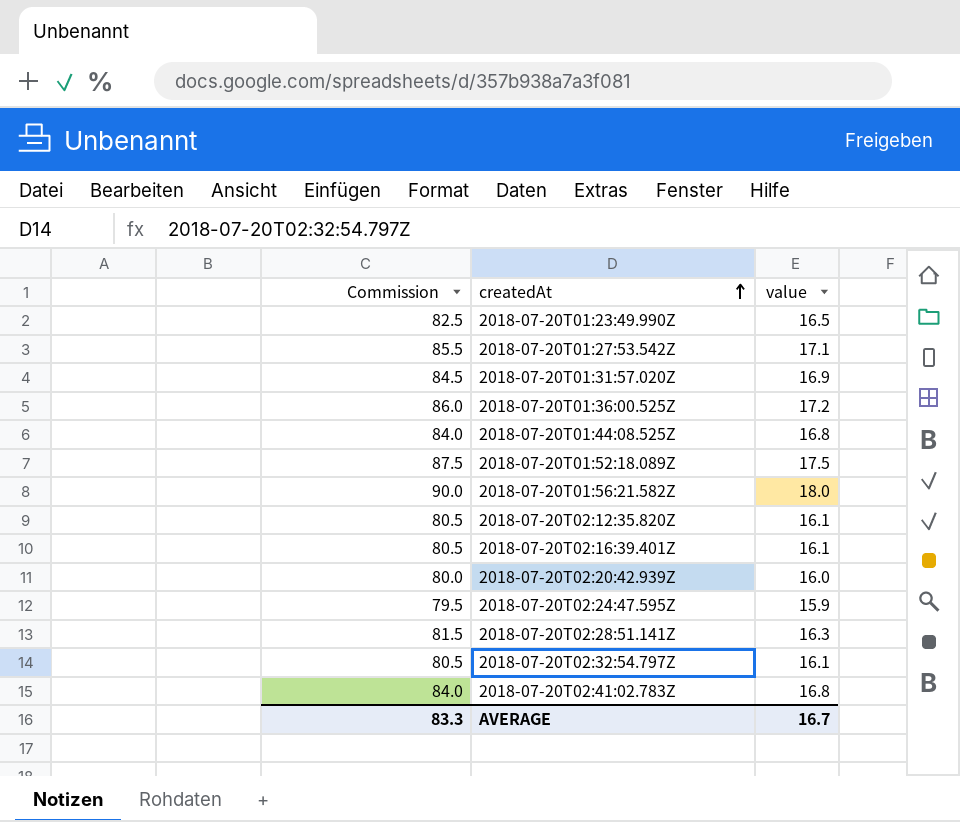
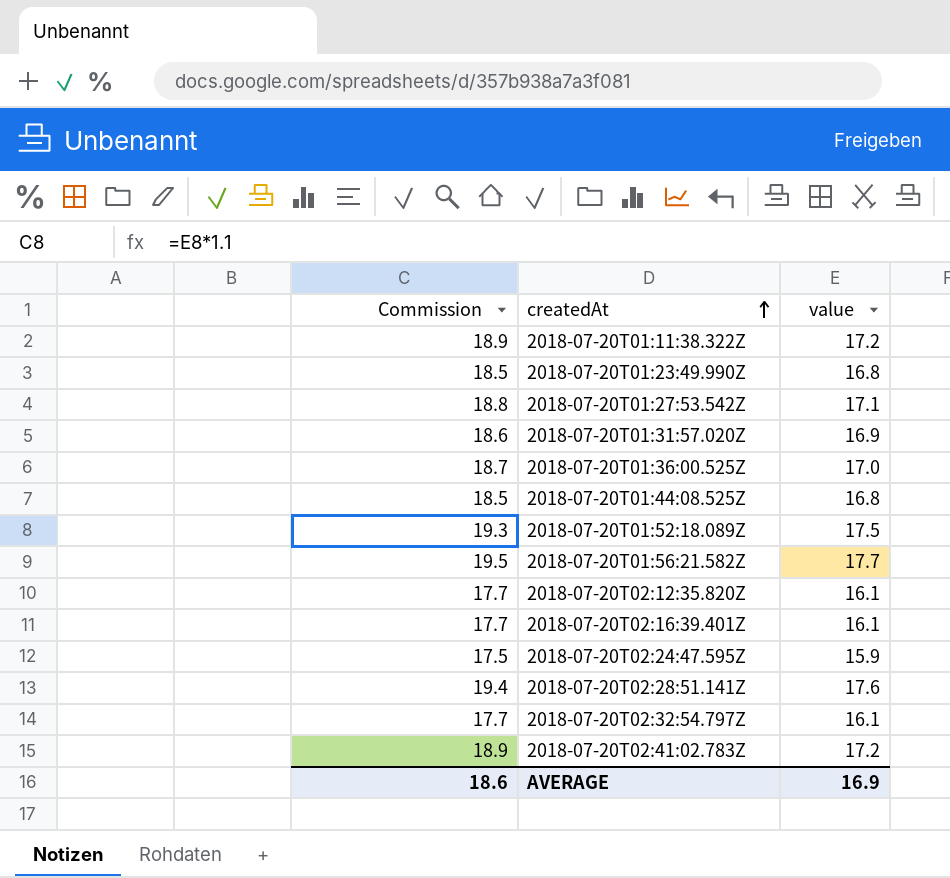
column Commission | formula: [value] * 5 -> [value] * 1.1
row 2018-07-20T02:20:42.939Z: 80.0 | 16.0 -> none
row 2018-07-20T01:11:38.322Z: none -> 18.9 | 17.2
2018-07-20T01:23:49.990Z | value: 16.5 -> 16.8
2018-07-20T01:36:00.525Z | value: 17.2 -> 17.0
2018-07-20T01:56:21.582Z | value: 18.0 -> 17.7
2018-07-20T02:28:51.141Z | value: 16.3 -> 17.6
2018-07-20T02:41:02.783Z | value: 16.8 -> 17.2
AVERAGE | Commission: 83.3 -> 18.6
AVERAGE | value: 16.7 -> 16.9

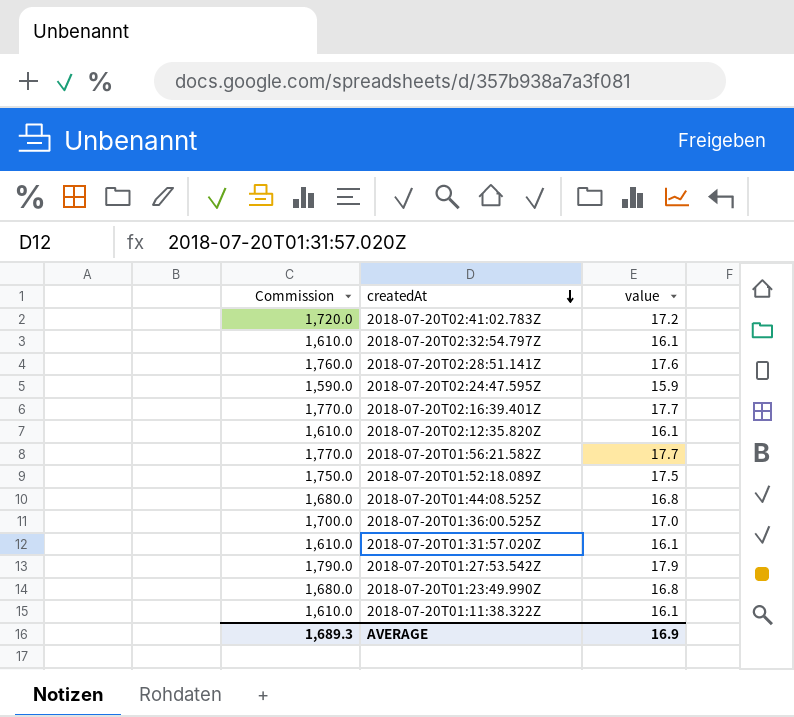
row order: createdAt ascending -> createdAt descending
column Commission | formula: [value] * 1.1 -> [value] * 100
2018-07-20T02:16:39.401Z | value: 16.1 -> 17.7
2018-07-20T01:31:57.020Z | value: 16.9 -> 16.1
2018-07-20T01:27:53.542Z | value: 17.1 -> 17.9
2018-07-20T01:11:38.322Z | value: 17.2 -> 16.1
AVERAGE | Commission: 18.6 -> 1,689.3

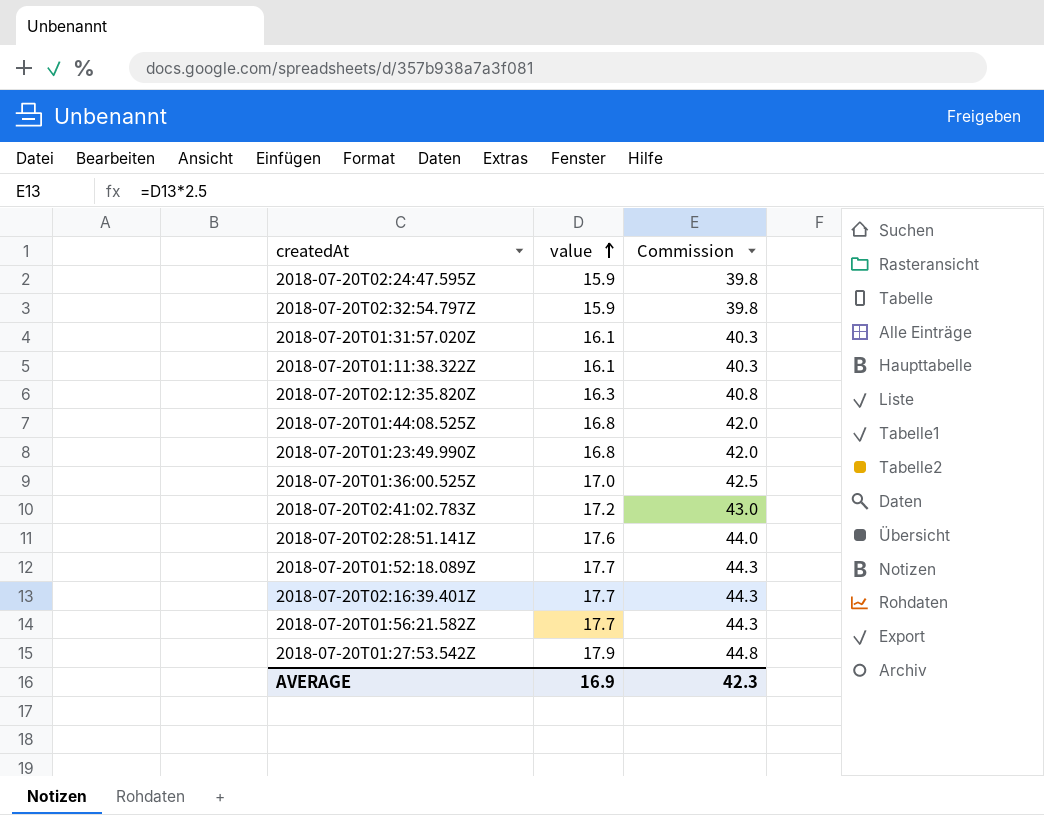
row order: createdAt descending -> value ascending
column Commission | formula: [value] * 100 -> [value] * 2.5
column Commission | position: 1 -> 3
2018-07-20T02:32:54.797Z | value: 16.1 -> 15.9
2018-07-20T02:12:35.820Z | value: 16.1 -> 16.3
2018-07-20T01:52:18.089Z | value: 17.5 -> 17.7
AVERAGE | Commission: 1,689.3 -> 42.3

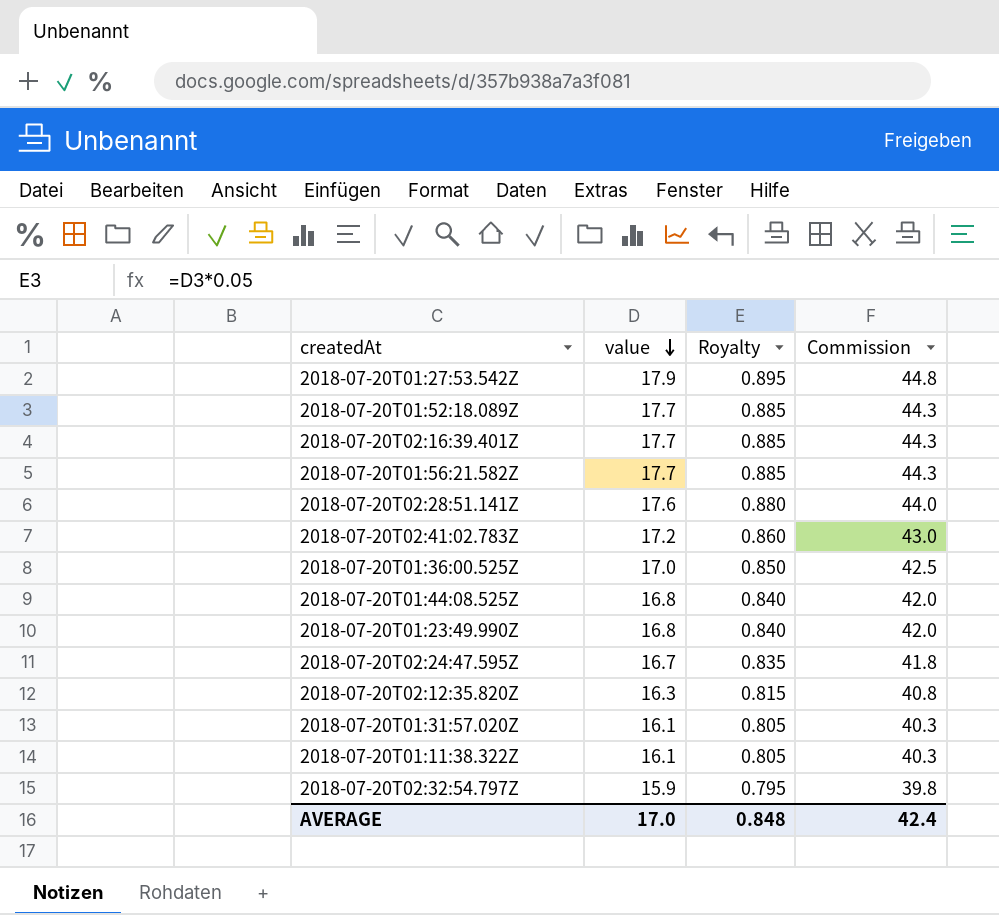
row order: value ascending -> value descending
column Royalty | formula: none -> [value] * 0.05
2018-07-20T02:24:47.595Z | value: 15.9 -> 16.7
2018-07-20T02:24:47.595Z | Commission: 39.8 -> 41.8
AVERAGE | value: 16.9 -> 17.0
AVERAGE | Commission: 42.3 -> 42.4

